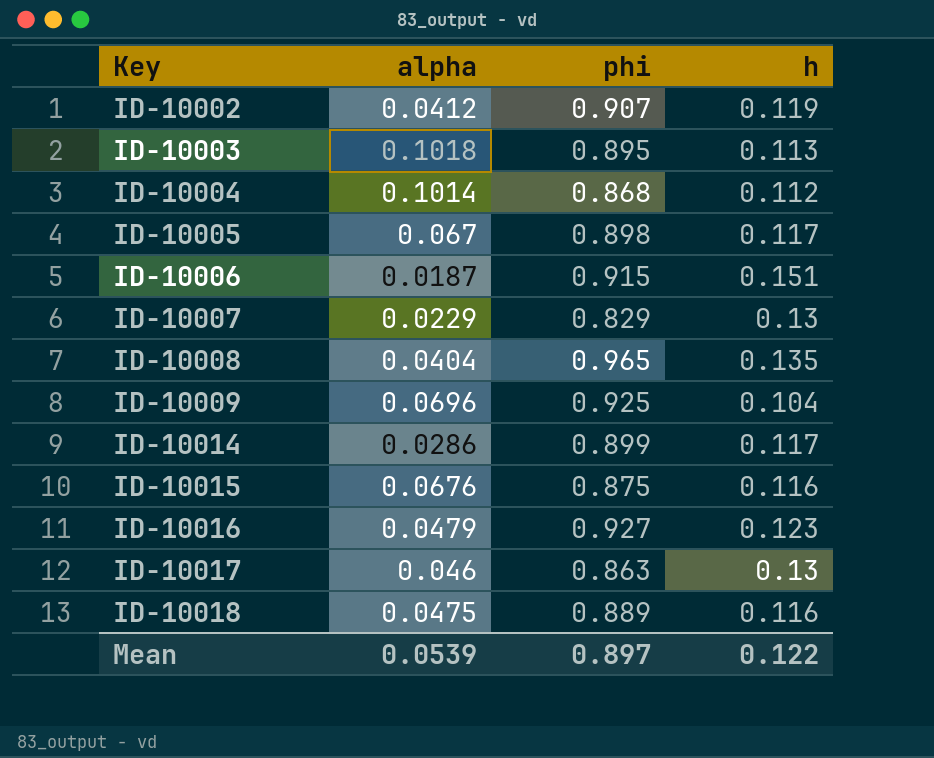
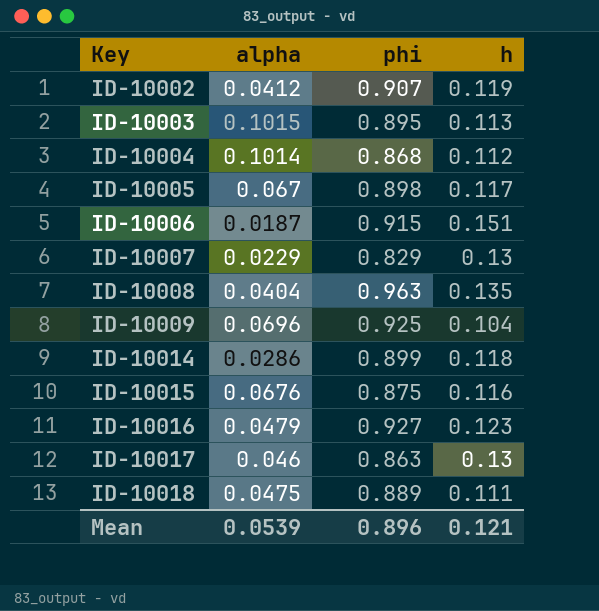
ID-10003 | alpha: 0.1018 -> 0.1015
ID-10008 | phi: 0.965 -> 0.963
ID-10014 | h: 0.117 -> 0.118
ID-10018 | h: 0.116 -> 0.111
Mean | phi: 0.897 -> 0.896
Mean | h: 0.122 -> 0.121

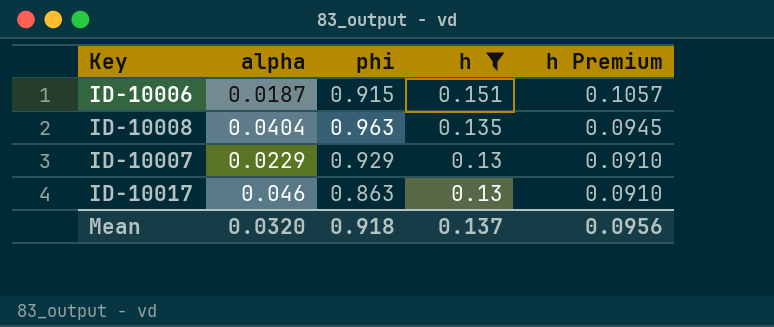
filter: none -> h >= 0.13
row order: Key ascending -> h descending
column h Premium | formula: none -> [h] * 0.7
ID-10007 | phi: 0.829 -> 0.929
Mean | alpha: 0.0539 -> 0.0320
Mean | phi: 0.896 -> 0.918
Mean | h: 0.121 -> 0.137

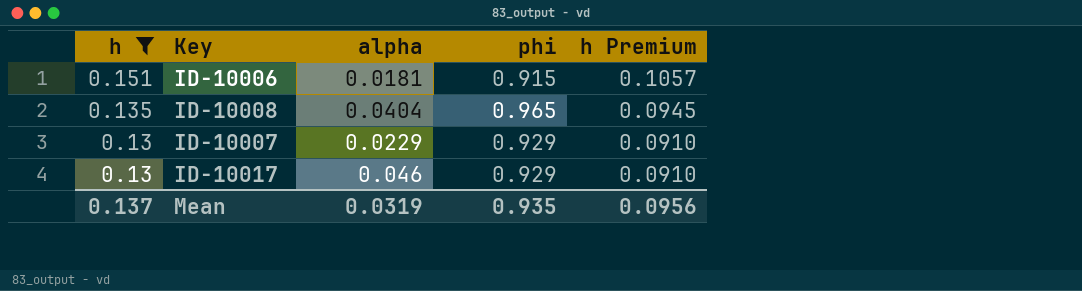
column h | position: 4 -> 1
ID-10006 | alpha: 0.0187 -> 0.0181
ID-10008 | phi: 0.963 -> 0.965
ID-10017 | phi: 0.863 -> 0.929
Mean | alpha: 0.0320 -> 0.0319
Mean | phi: 0.918 -> 0.935

